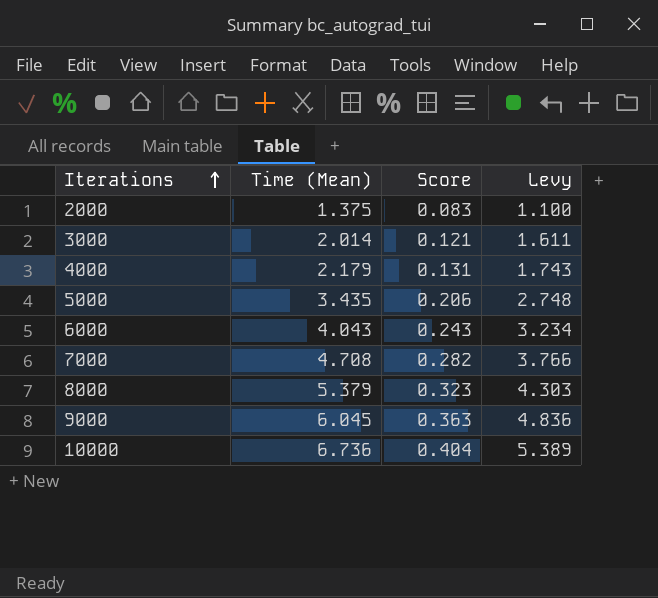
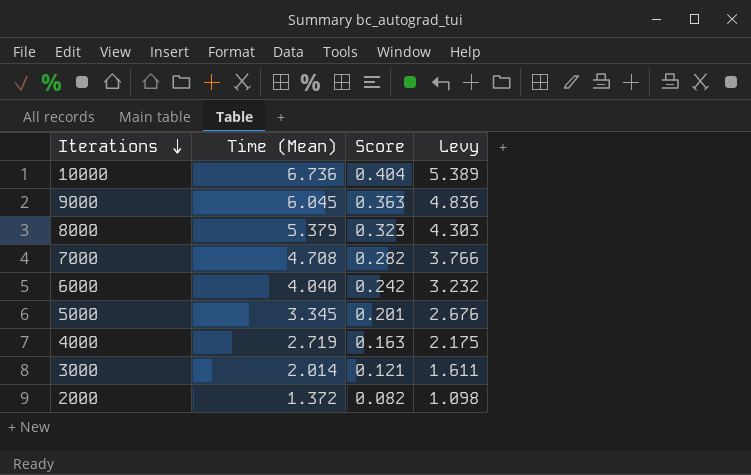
row order: Iterations ascending -> Iterations descending
6000 | Time (Mean): 4.043 -> 4.040
6000 | Score: 0.243 -> 0.242
6000 | Levy: 3.234 -> 3.232
5000 | Time (Mean): 3.435 -> 3.345
5000 | Score: 0.206 -> 0.201
5000 | Levy: 2.748 -> 2.676
4000 | Time (Mean): 2.179 -> 2.719
4000 | Score: 0.131 -> 0.163
4000 | Levy: 1.743 -> 2.175
2000 | Time (Mean): 1.375 -> 1.372
2000 | Score: 0.083 -> 0.082
2000 | Levy: 1.100 -> 1.098

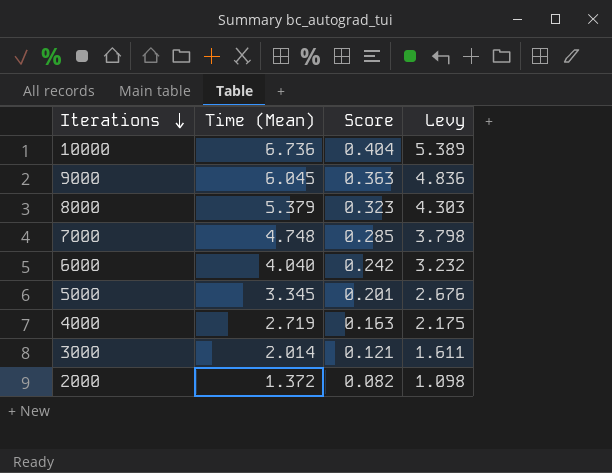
7000 | Time (Mean): 4.708 -> 4.748
7000 | Score: 0.282 -> 0.285
7000 | Levy: 3.766 -> 3.798

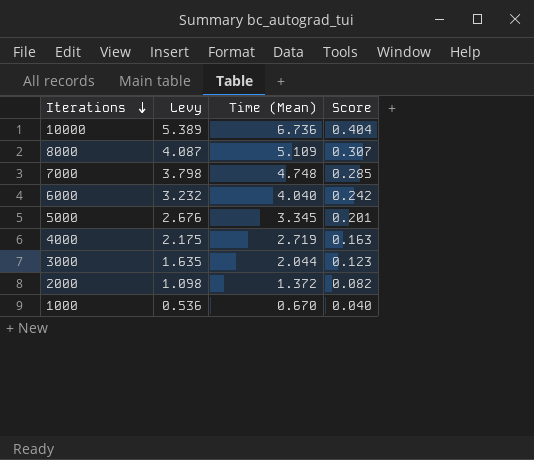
column Levy | position: 4 -> 2
row 9000: 6.045 | 0.363 | 4.836 -> none
8000 | Levy: 4.303 -> 4.087
8000 | Time (Mean): 5.379 -> 5.109
8000 | Score: 0.323 -> 0.307
3000 | Levy: 1.611 -> 1.635
3000 | Time (Mean): 2.014 -> 2.044
3000 | Score: 0.121 -> 0.123
row 1000: none -> 0.536 | 0.670 | 0.040

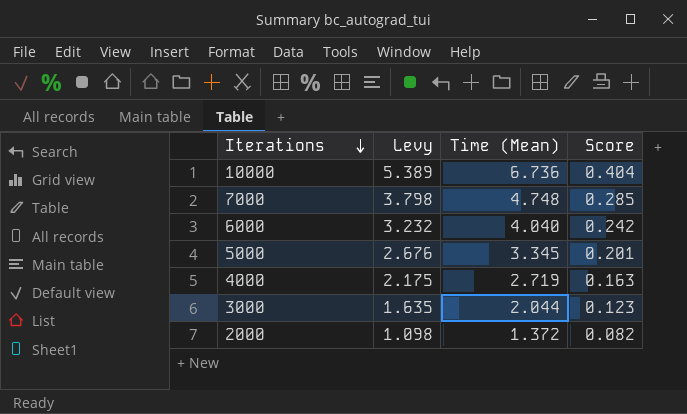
row 8000: 4.087 | 5.109 | 0.307 -> none
row 1000: 0.536 | 0.670 | 0.040 -> none

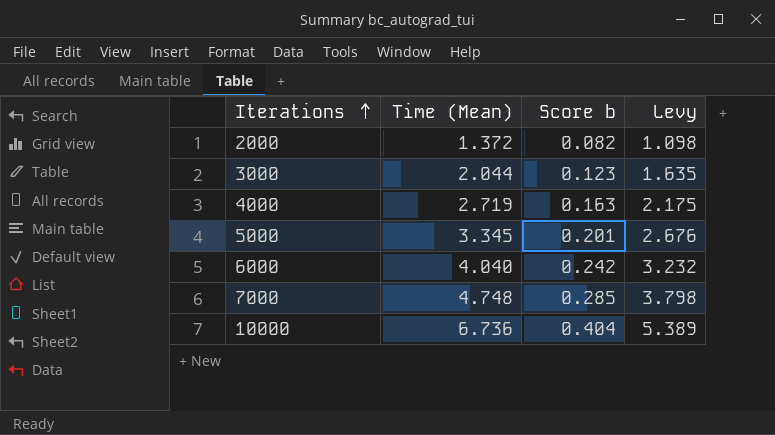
row order: Iterations descending -> Iterations ascending
column name: Score -> Score b
column Levy | position: 2 -> 4

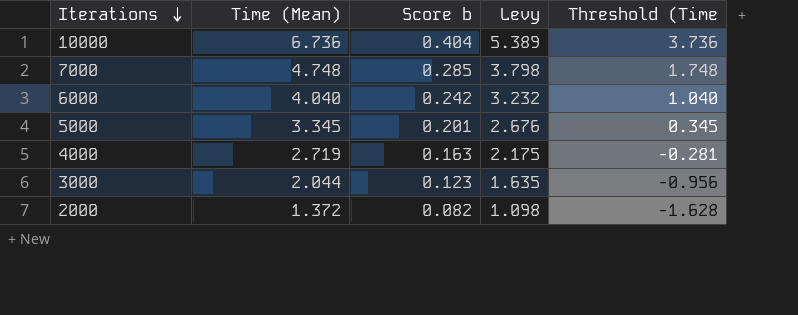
row order: Iterations ascending -> Iterations descending
column Threshold (Time | formula: none -> [Time (Mean)] - 3

